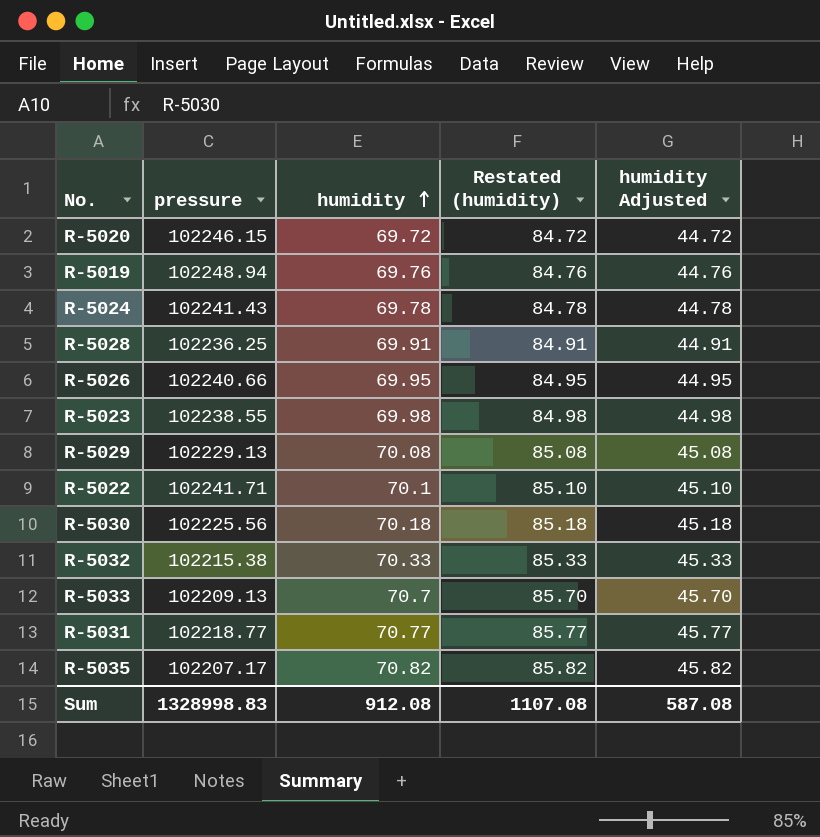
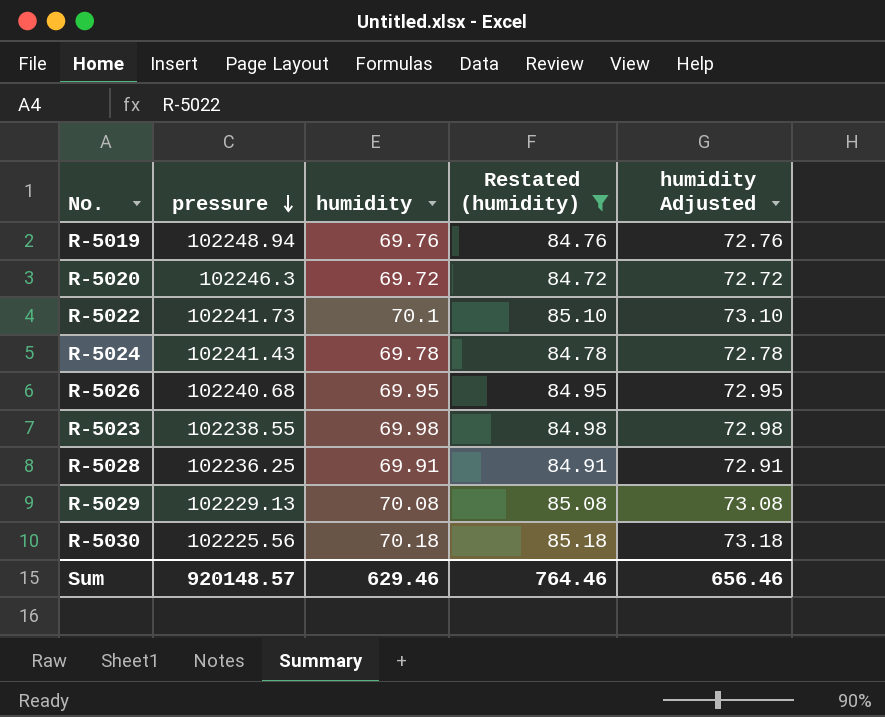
filter: none -> Restated (humidity) <= 85.18
row order: humidity ascending -> pressure descending
column humidity Adjusted | formula: [humidity] - 25 -> [humidity] + 3
R-5020 | pressure: 102246.15 -> 102246.3
R-5022 | pressure: 102241.71 -> 102241.73
R-5026 | pressure: 102240.66 -> 102240.68
Sum | pressure: 1328998.83 -> 920148.57
Sum | humidity: 912.08 -> 629.46
Sum | Restated (humidity): 1107.08 -> 764.46
Sum | humidity Adjusted: 587.08 -> 656.46

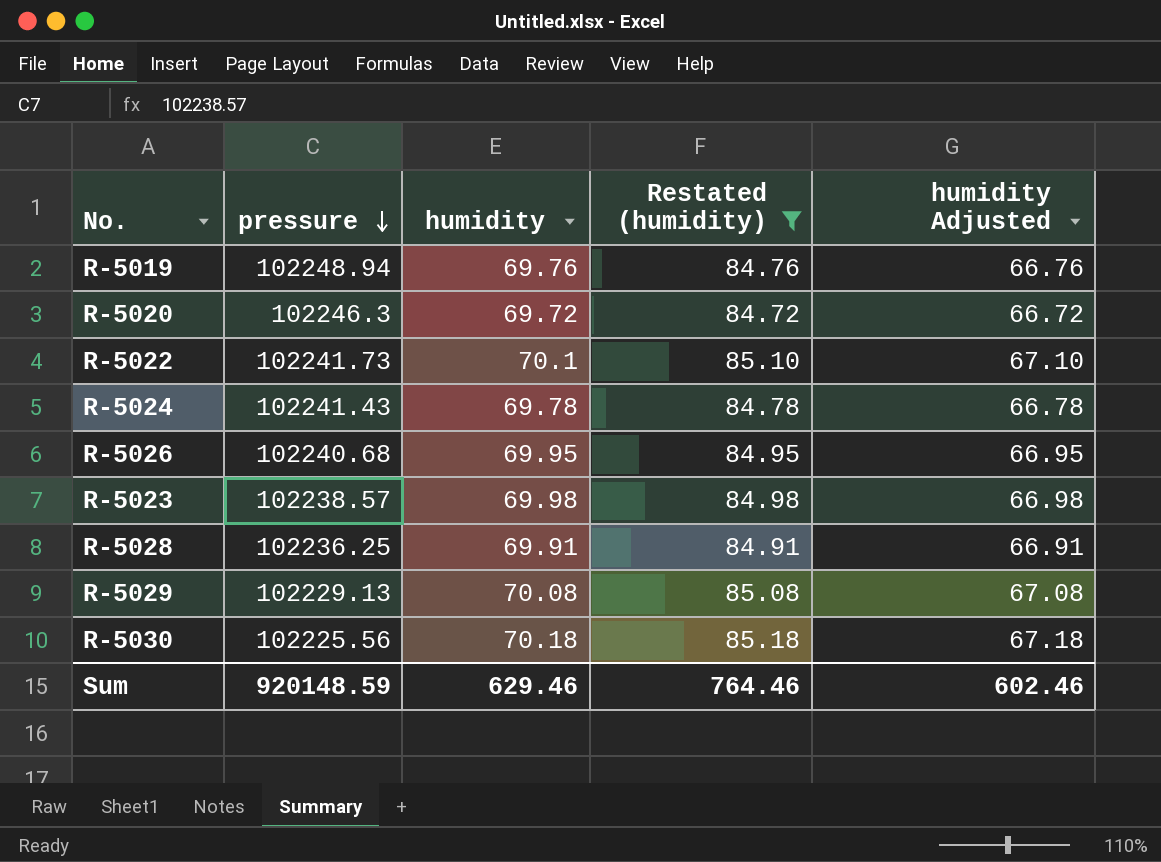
column humidity Adjusted | formula: [humidity] + 3 -> [humidity] - 3
R-5023 | pressure: 102238.55 -> 102238.57
Sum | pressure: 920148.57 -> 920148.59
Sum | humidity Adjusted: 656.46 -> 602.46

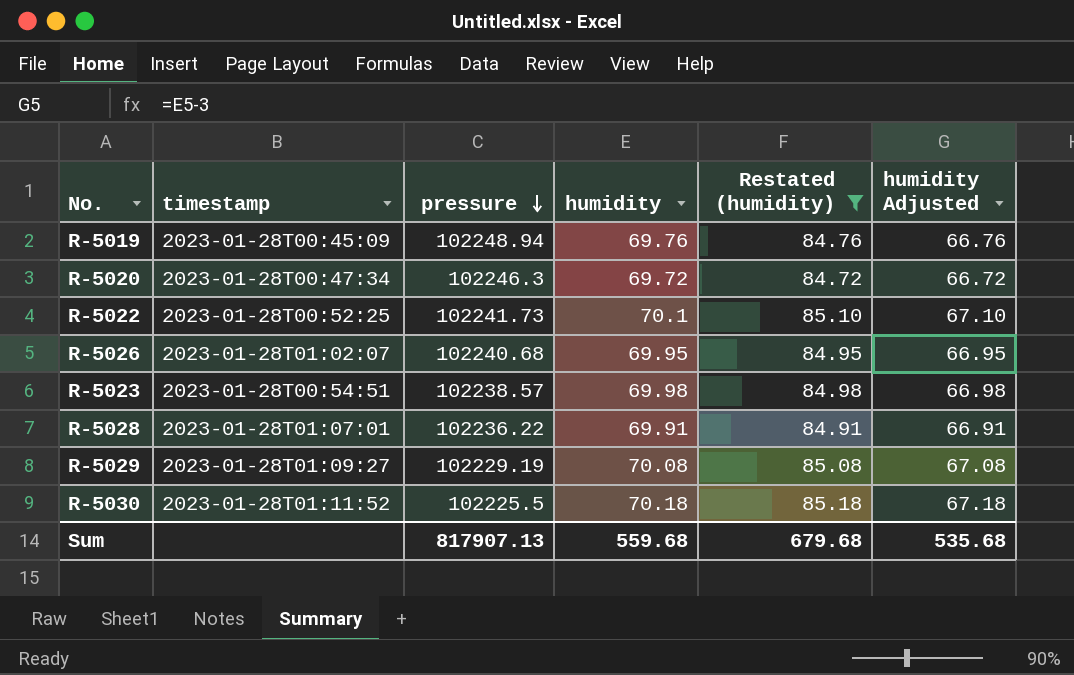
column timestamp | position: none -> 2
row R-5024: 102241.43 | 69.78 | 84.78 | 66.78 -> none
R-5028 | pressure: 102236.25 -> 102236.22
R-5029 | pressure: 102229.13 -> 102229.19
R-5030 | pressure: 102225.56 -> 102225.5
Sum | pressure: 920148.59 -> 817907.13
Sum | humidity: 629.46 -> 559.68
Sum | Restated (humidity): 764.46 -> 679.68
Sum | humidity Adjusted: 602.46 -> 535.68

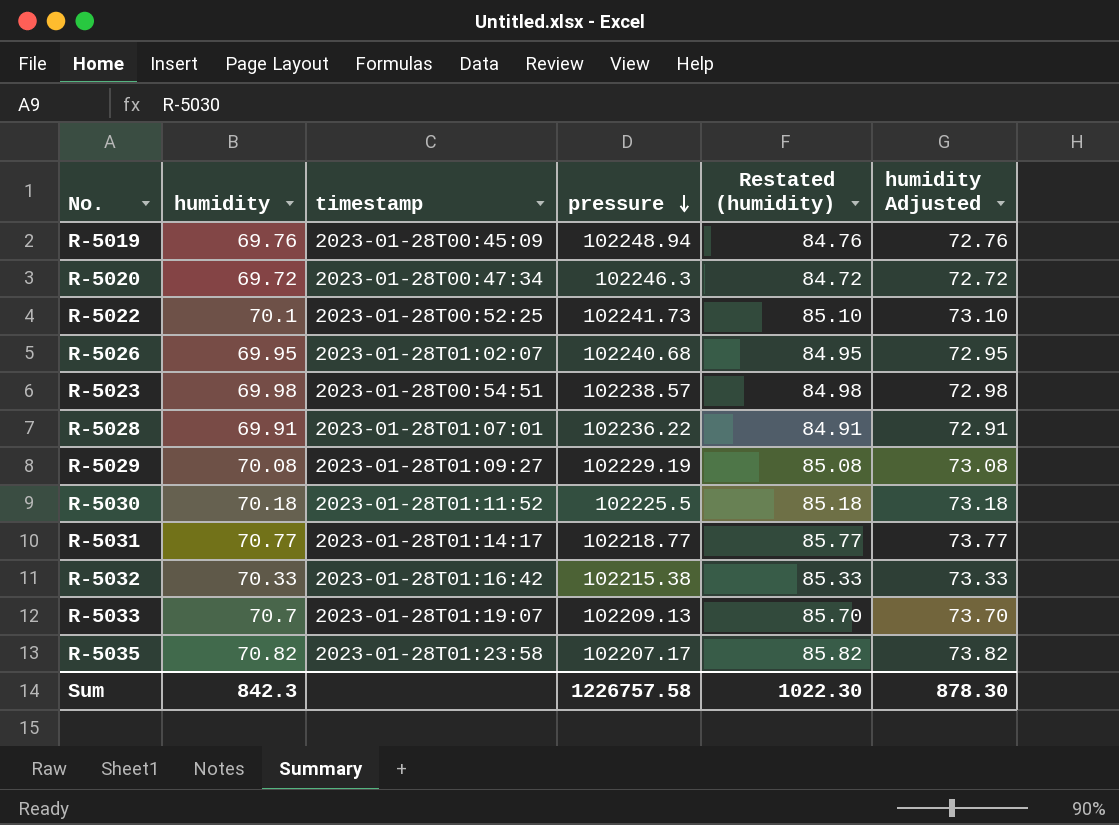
filter: Restated (humidity) <= 85.18 -> none
column humidity | position: 4 -> 2
column humidity Adjusted | formula: [humidity] - 3 -> [humidity] + 3
Sum | humidity: 559.68 -> 842.3
Sum | pressure: 817907.13 -> 1226757.58
Sum | Restated (humidity): 679.68 -> 1022.30
Sum | humidity Adjusted: 535.68 -> 878.30

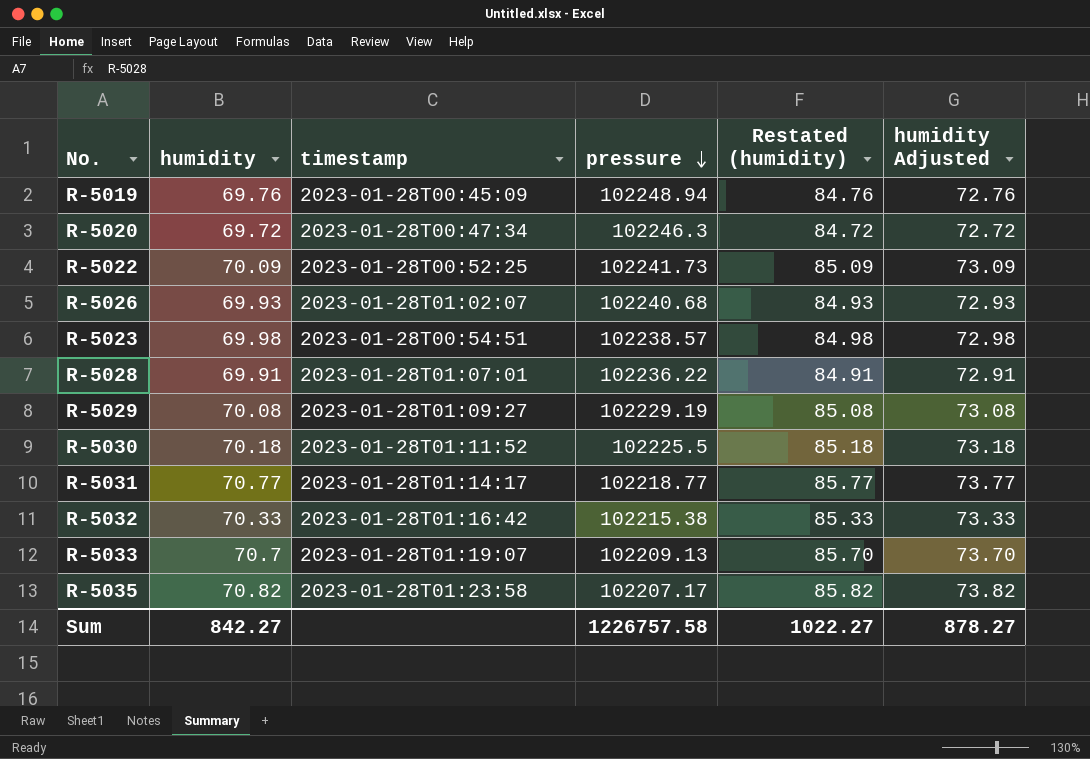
R-5022 | humidity: 70.1 -> 70.09
R-5022 | Restated (humidity): 85.10 -> 85.09
R-5022 | humidity Adjusted: 73.10 -> 73.09
R-5026 | humidity: 69.95 -> 69.93
R-5026 | Restated (humidity): 84.95 -> 84.93
R-5026 | humidity Adjusted: 72.95 -> 72.93
Sum | humidity: 842.3 -> 842.27
Sum | Restated (humidity): 1022.30 -> 1022.27
Sum | humidity Adjusted: 878.30 -> 878.27

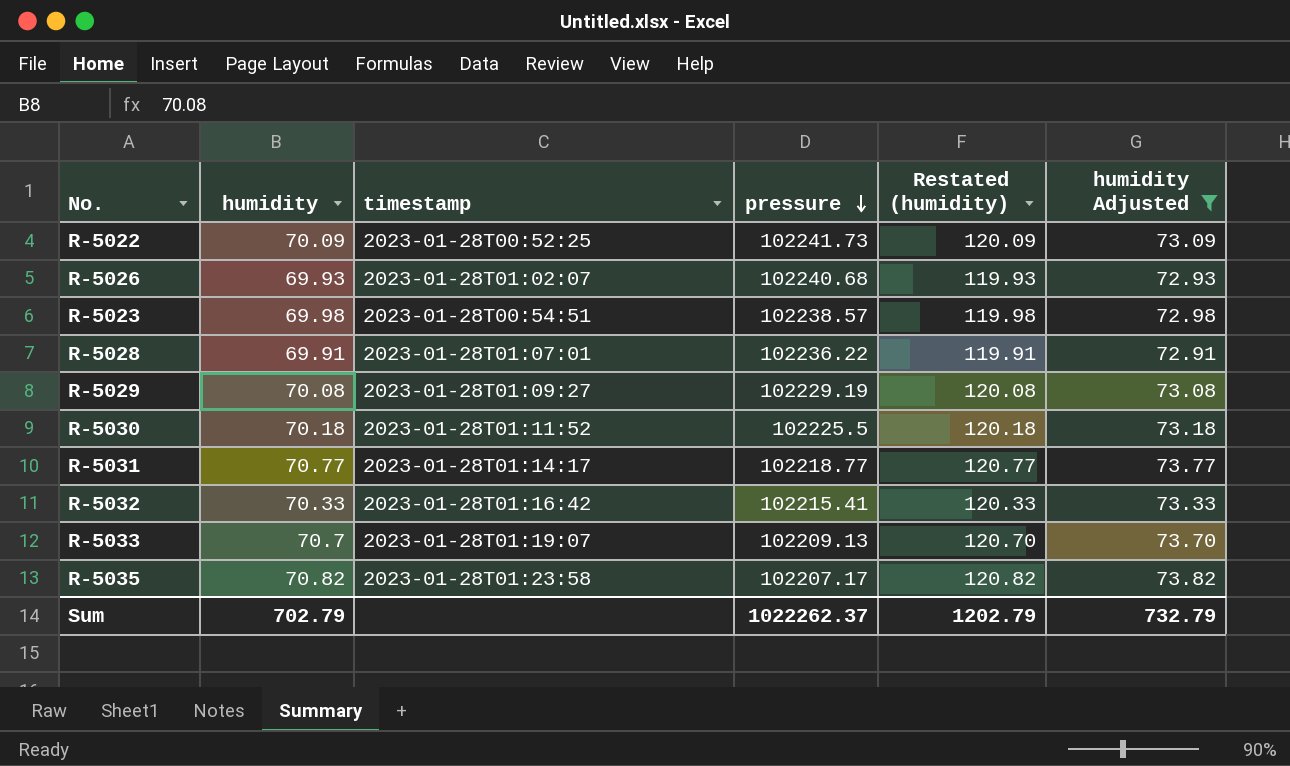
filter: none -> humidity Adjusted >= 72.91
column Restated (humidity) | formula: [humidity] + 15 -> [humidity] + 50
R-5032 | pressure: 102215.38 -> 102215.41
Sum | humidity: 842.27 -> 702.79
Sum | pressure: 1226757.58 -> 1022262.37
Sum | Restated (humidity): 1022.27 -> 1202.79
Sum | humidity Adjusted: 878.27 -> 732.79

